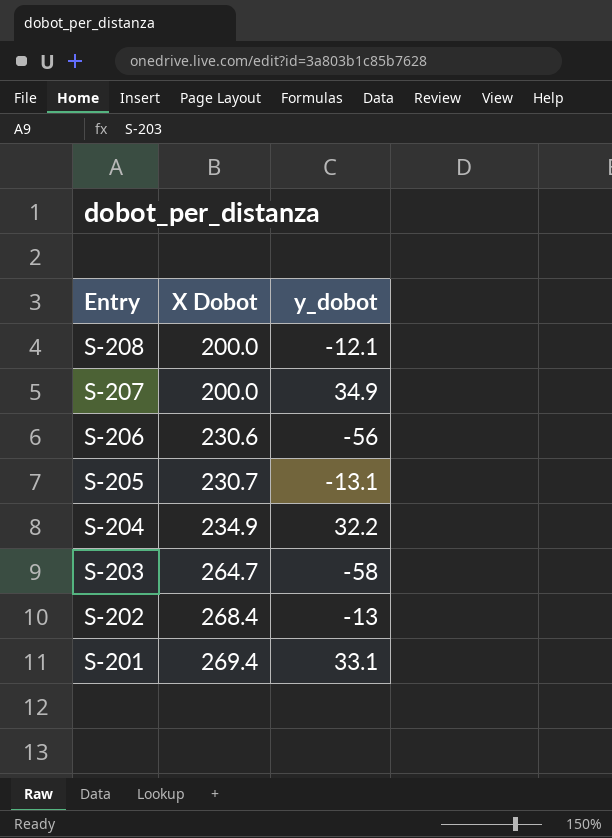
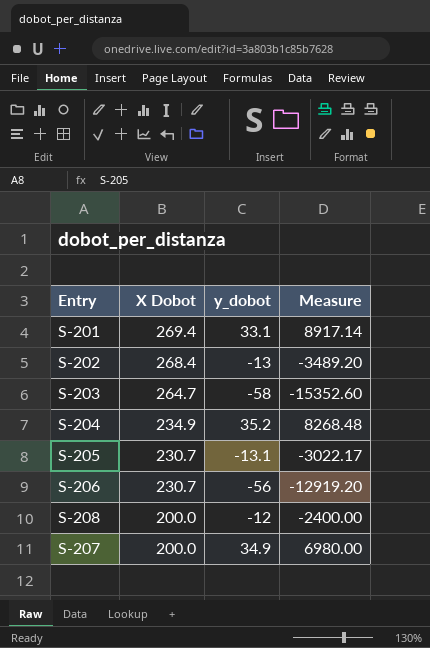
row order: Entry descending -> X Dobot descending
column Measure | formula: none -> [X Dobot] * [y_dobot]
S-204 | y_dobot: 32.2 -> 35.2
S-206 | X Dobot: 230.6 -> 230.7
S-208 | y_dobot: -12.1 -> -12

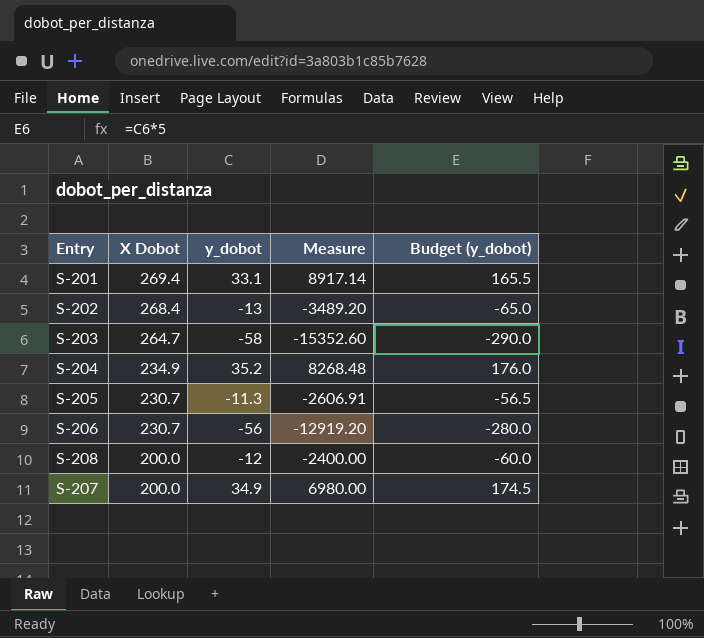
column Budget (y_dobot) | formula: none -> [y_dobot] * 5
S-205 | y_dobot: -13.1 -> -11.3
S-205 | Measure: -3022.17 -> -2606.91

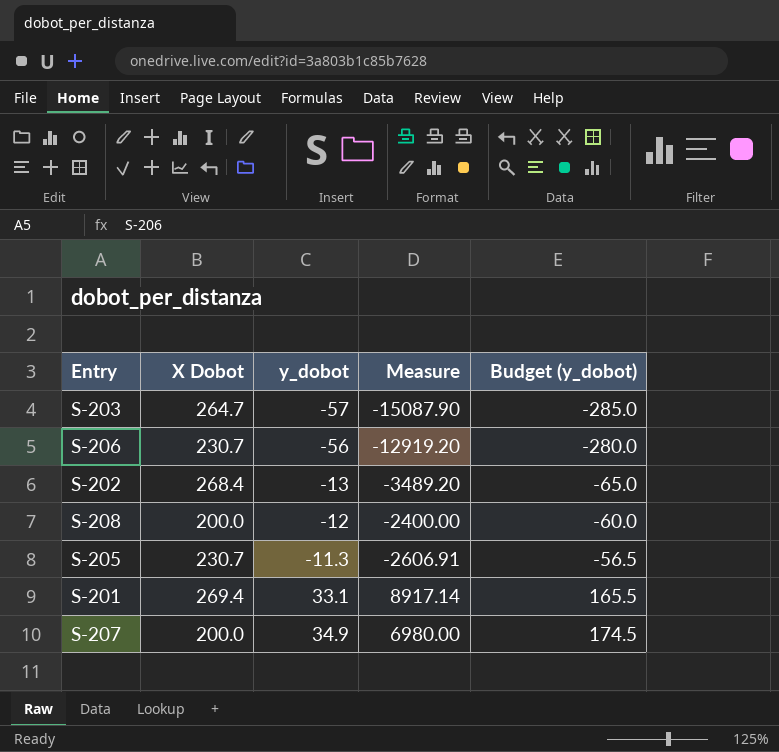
row order: X Dobot descending -> y_dobot ascending
row S-204: 234.9 | 35.2 | 8268.48 | 176.0 -> none
S-203 | y_dobot: -58 -> -57
S-203 | Measure: -15352.60 -> -15087.90
S-203 | Budget (y_dobot): -290.0 -> -285.0

